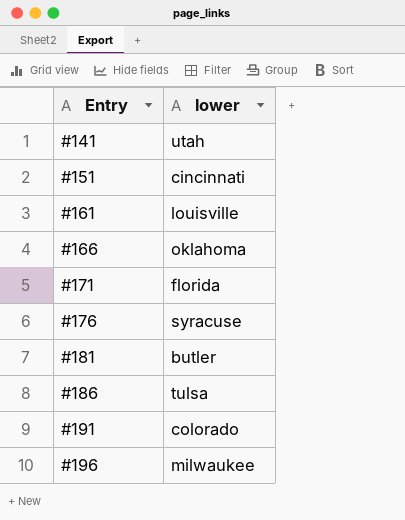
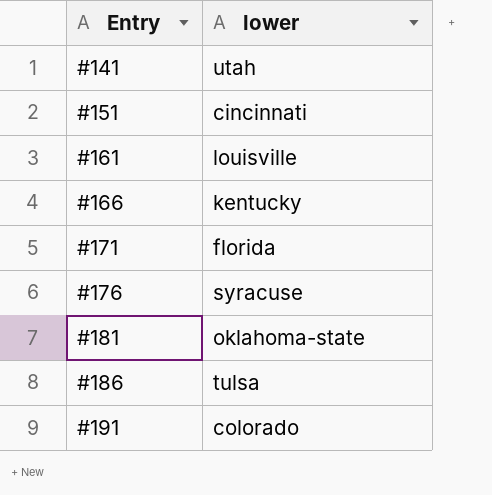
row #196: milwaukee -> none
#166 | lower: oklahoma -> kentucky
#181 | lower: butler -> oklahoma-state

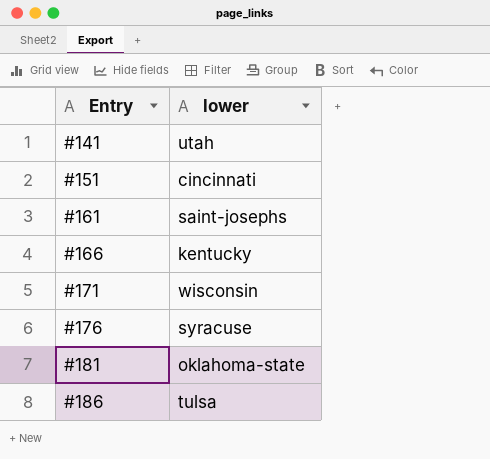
row #191: colorado -> none
#161 | lower: louisville -> saint-josephs
#171 | lower: florida -> wisconsin

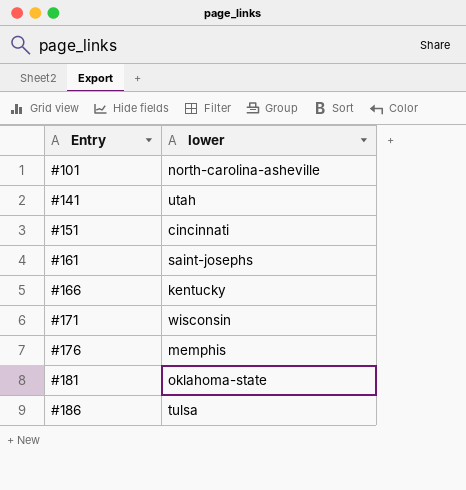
row #101: none -> north-carolina-asheville
#176 | lower: syracuse -> memphis

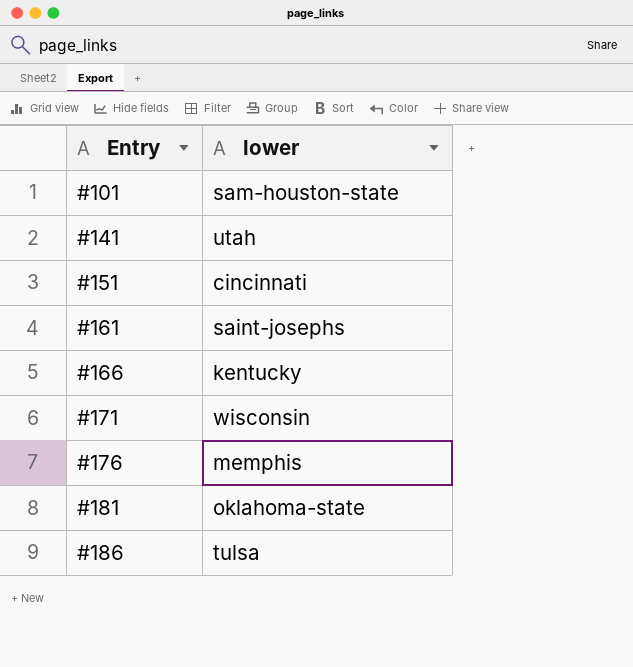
#101 | lower: north-carolina-asheville -> sam-houston-state

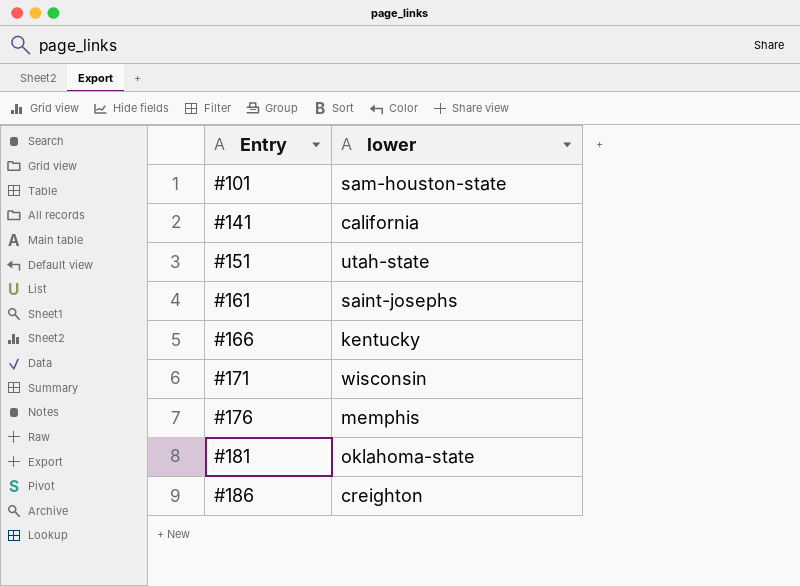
#141 | lower: utah -> california
#151 | lower: cincinnati -> utah-state
#186 | lower: tulsa -> creighton

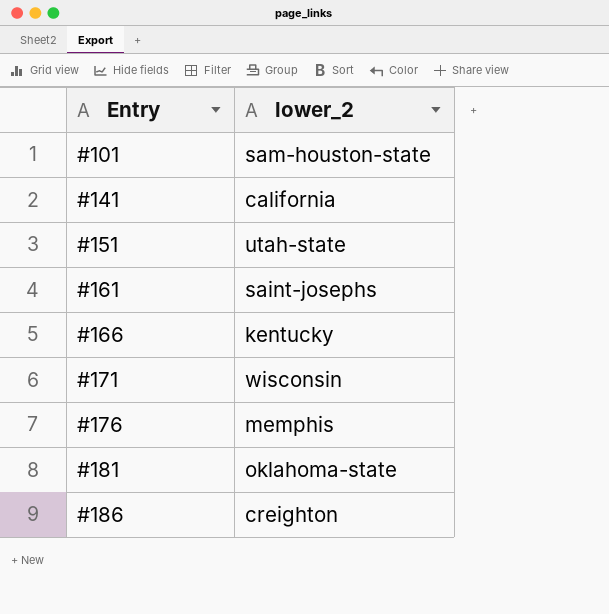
column name: lower -> lower_2

